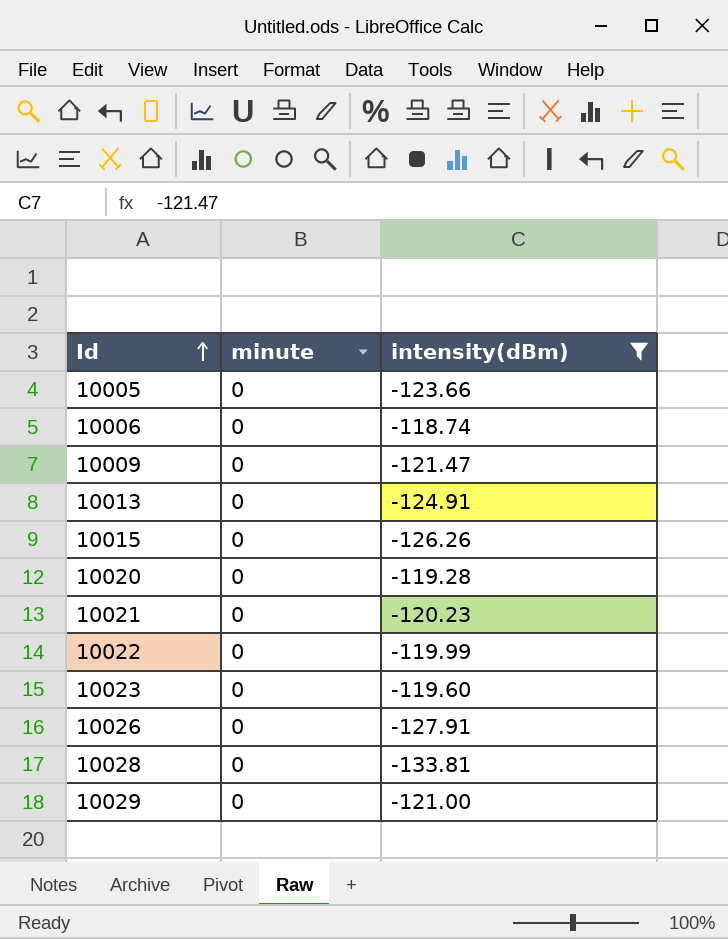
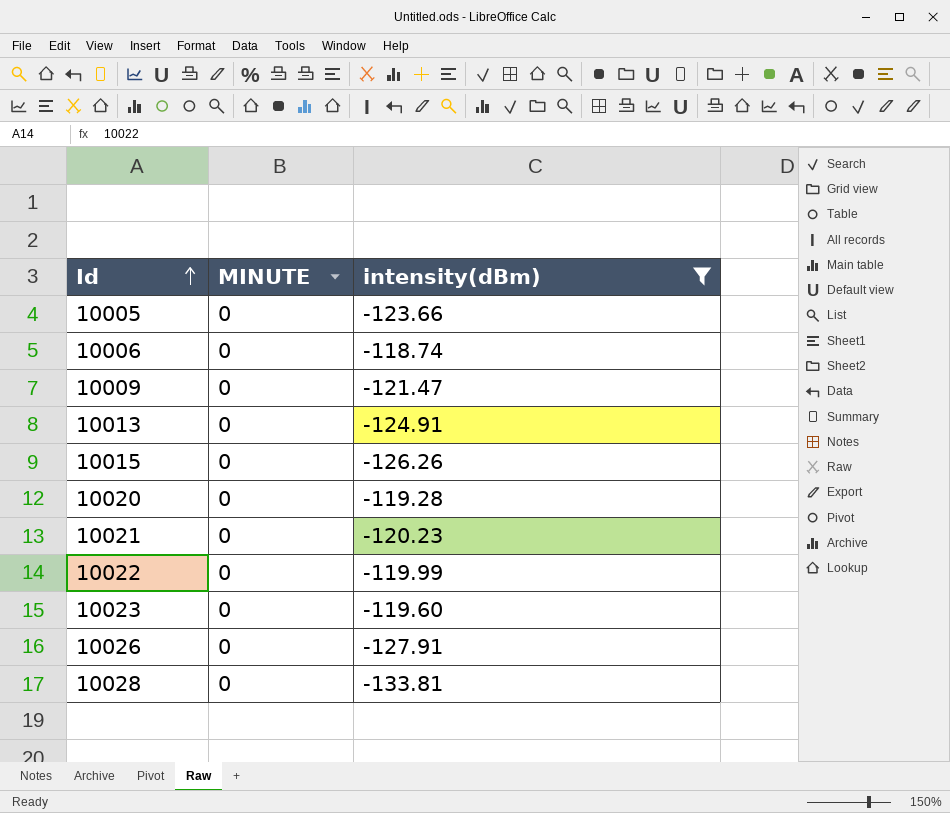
column name: minute -> MINUTE
row 10029: 0 | -121.00 -> none

